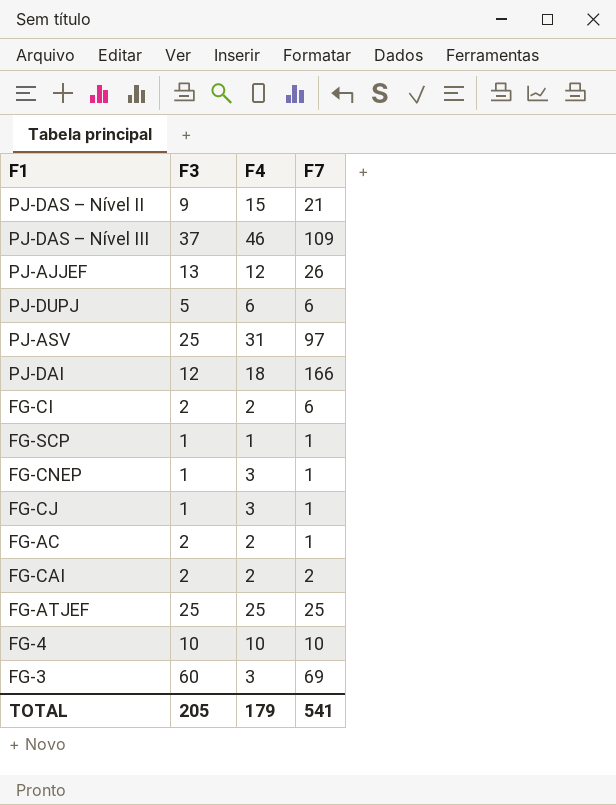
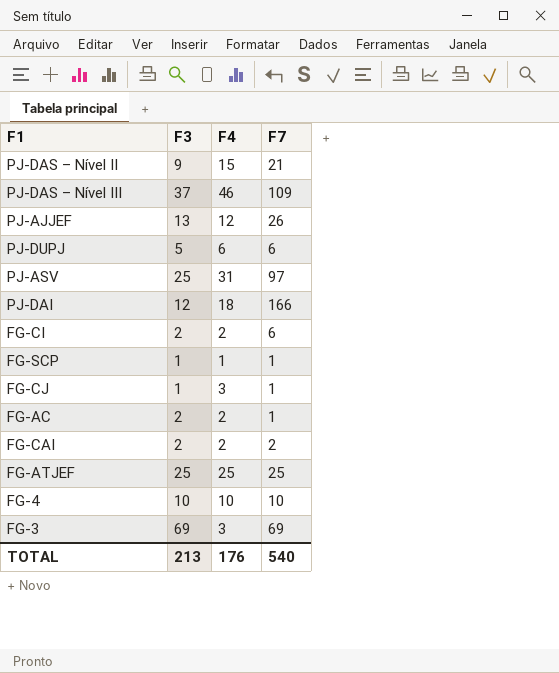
row FG-CNEP: 1 | 3 | 1 -> none
FG-3 | F3: 60 -> 69
TOTAL | F3: 205 -> 213
TOTAL | F4: 179 -> 176
TOTAL | F7: 541 -> 540

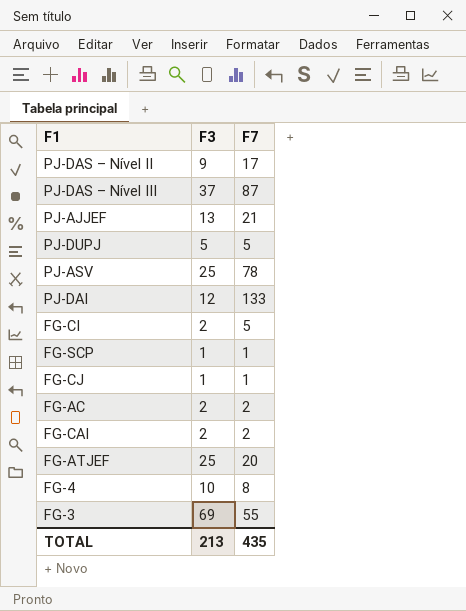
column F4 | position: 3 -> none
PJ-DAS – Nível II | F7: 21 -> 17
PJ-DAS – Nível III | F7: 109 -> 87
PJ-AJJEF | F7: 26 -> 21
PJ-DUPJ | F7: 6 -> 5
PJ-ASV | F7: 97 -> 78
PJ-DAI | F7: 166 -> 133
FG-CI | F7: 6 -> 5
FG-AC | F7: 1 -> 2
FG-ATJEF | F7: 25 -> 20
FG-4 | F7: 10 -> 8
FG-3 | F7: 69 -> 55
TOTAL | F7: 540 -> 435

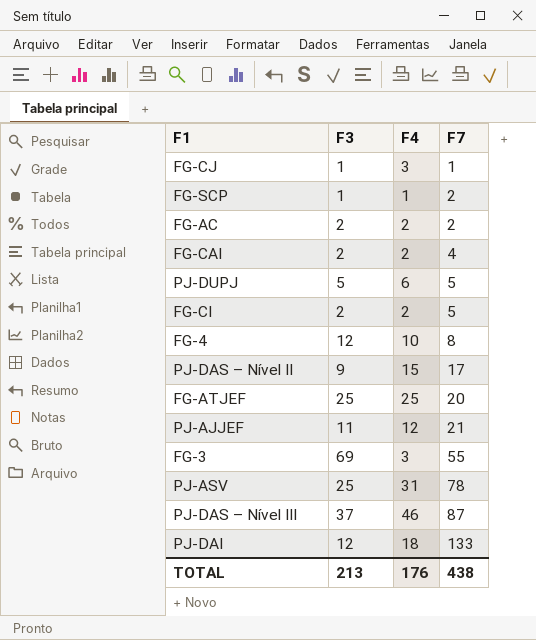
row order: none -> F7 ascending
column F4 | position: none -> 3
FG-SCP | F7: 1 -> 2
FG-CAI | F7: 2 -> 4
FG-4 | F3: 10 -> 12
PJ-AJJEF | F3: 13 -> 11
TOTAL | F7: 435 -> 438

